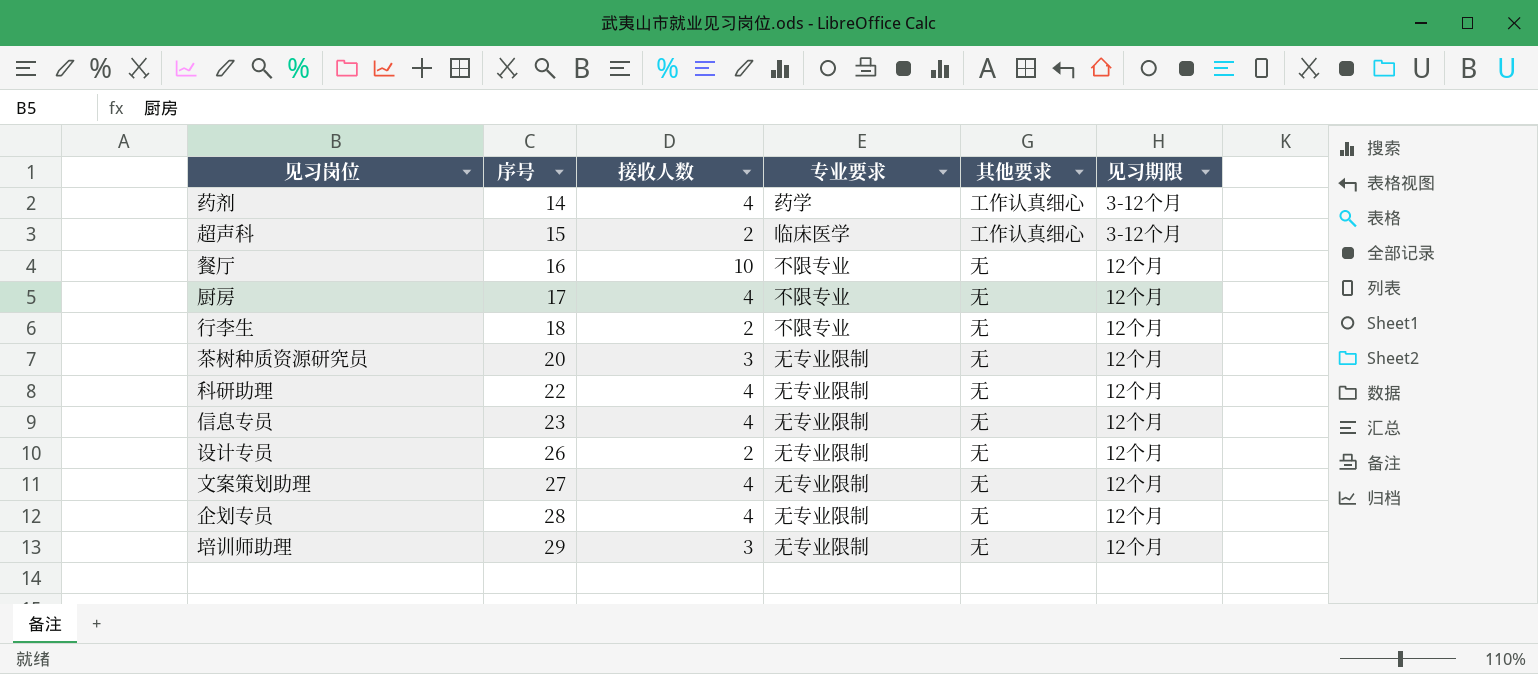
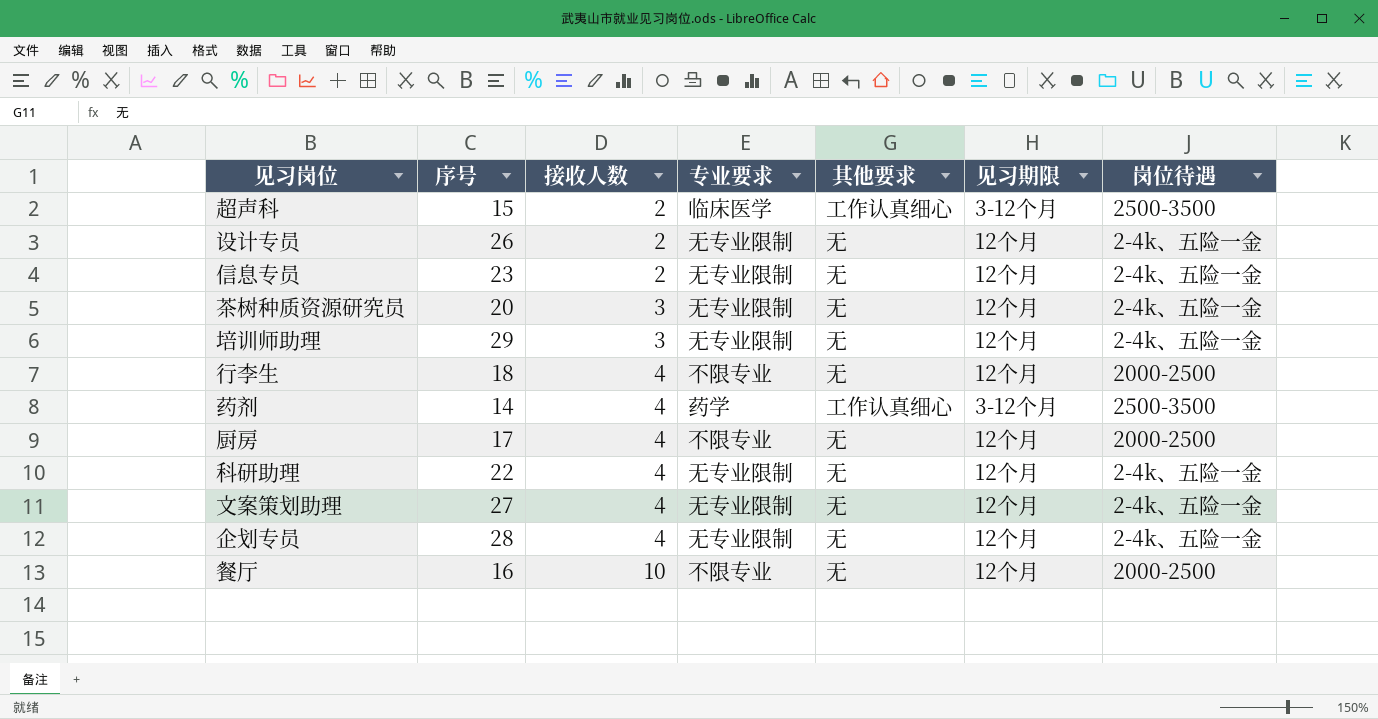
row order: 序号 ascending -> 接收人数 ascending
column 岗位待遇 | position: none -> 7
信息专员 | 接收人数: 4 -> 2
行李生 | 接收人数: 2 -> 4

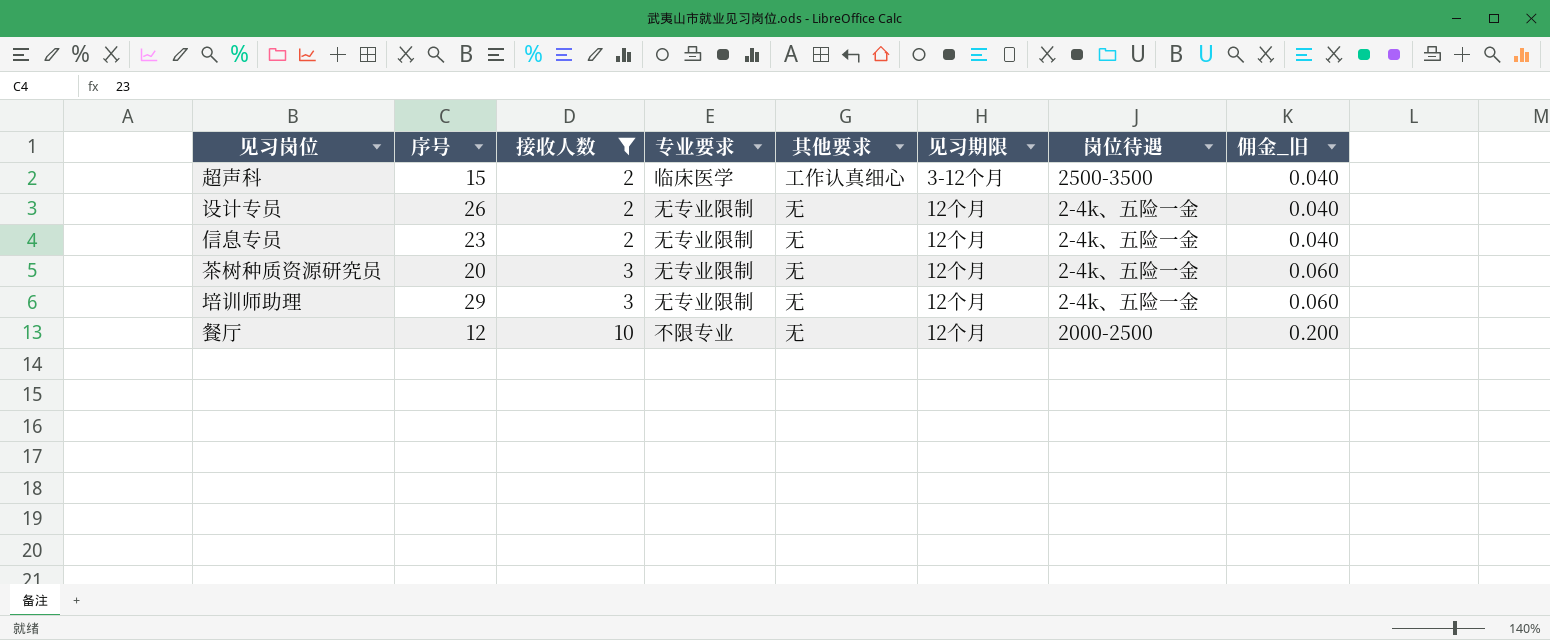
filter: none -> 接收人数 != 4
column 佣金_旧 | formula: none -> [接收人数] * 0.02
餐厅 | 序号: 16 -> 12

